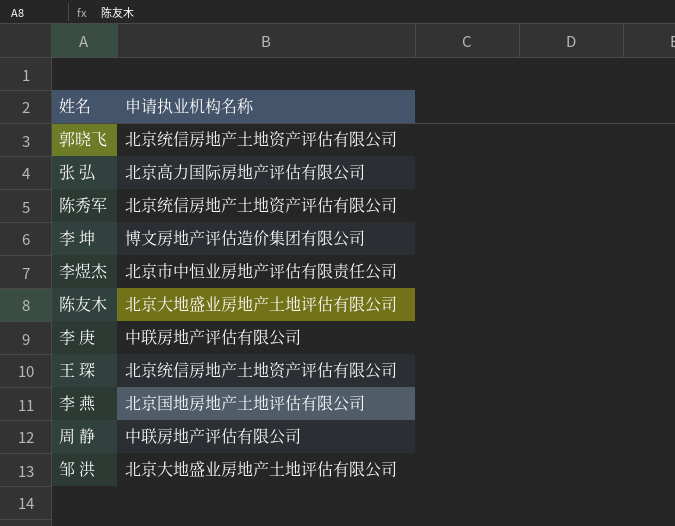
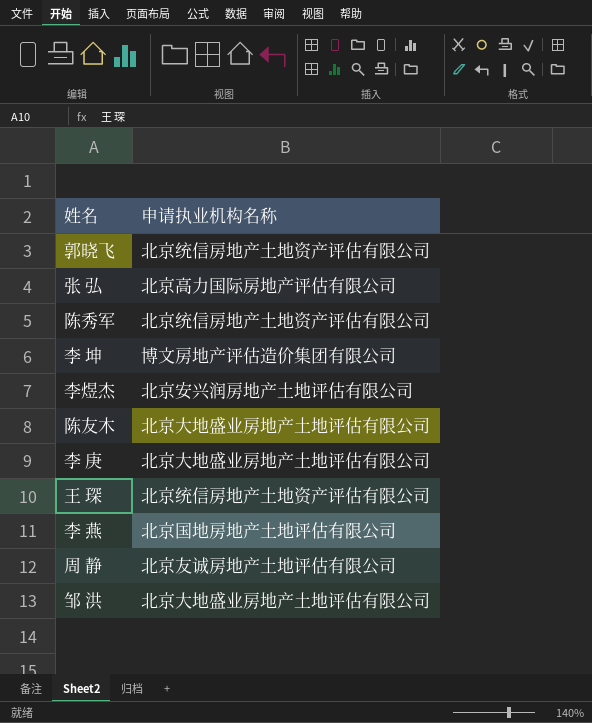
李煜杰 | 申请执业机构名称: 北京市中恒业房地产评估有限责任公司 -> 北京安兴润房地产土地评估有限公司
李 庚 | 申请执业机构名称: 中联房地产评估有限公司 -> 北京大地盛业房地产土地评估有限公司
周 静 | 申请执业机构名称: 中联房地产评估有限公司 -> 北京友诚房地产土地评估有限公司

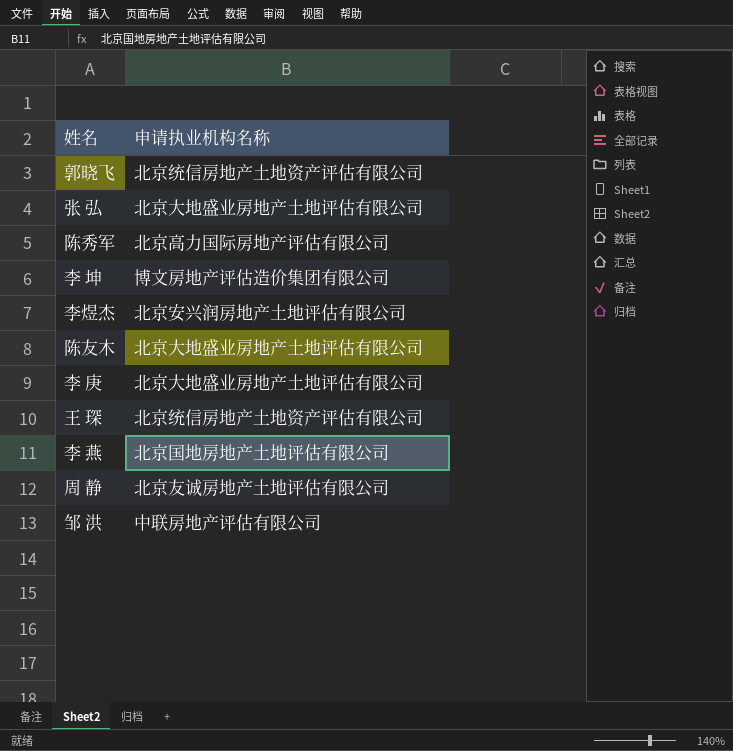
张 弘 | 申请执业机构名称: 北京高力国际房地产评估有限公司 -> 北京大地盛业房地产土地评估有限公司
陈秀军 | 申请执业机构名称: 北京统信房地产土地资产评估有限公司 -> 北京高力国际房地产评估有限公司
邹 洪 | 申请执业机构名称: 北京大地盛业房地产土地评估有限公司 -> 中联房地产评估有限公司

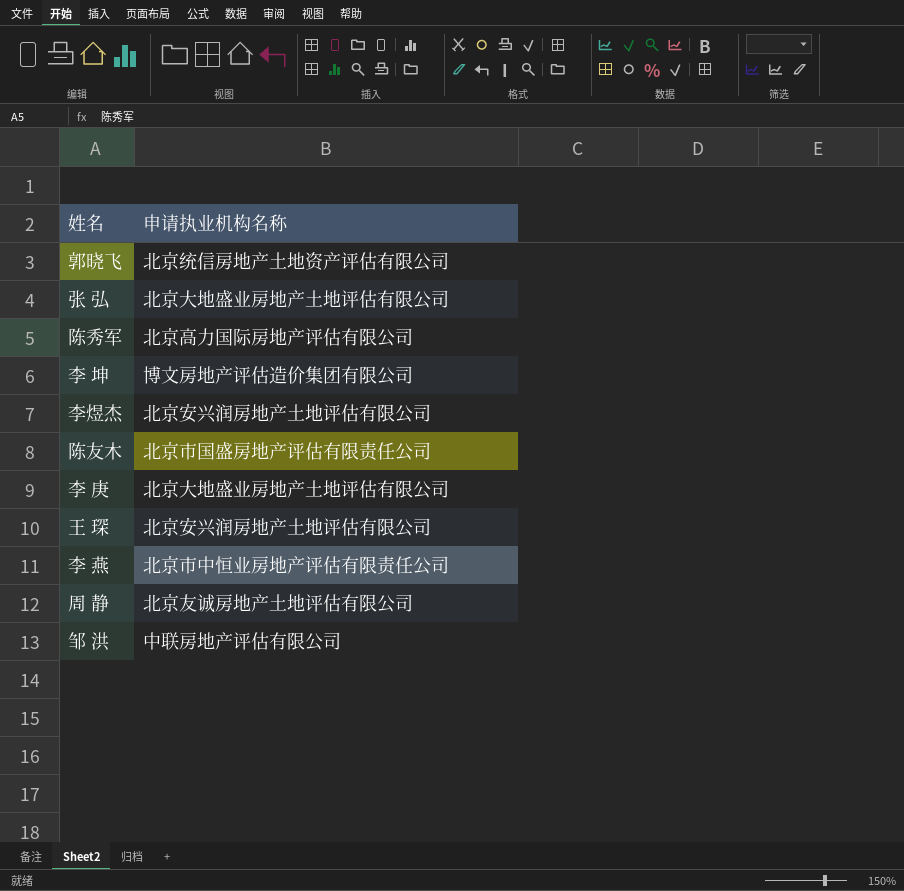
陈友木 | 申请执业机构名称: 北京大地盛业房地产土地评估有限公司 -> 北京市国盛房地产评估有限责任公司
王 琛 | 申请执业机构名称: 北京统信房地产土地资产评估有限公司 -> 北京安兴润房地产土地评估有限公司
李 燕 | 申请执业机构名称: 北京国地房地产土地评估有限公司 -> 北京市中恒业房地产评估有限责任公司

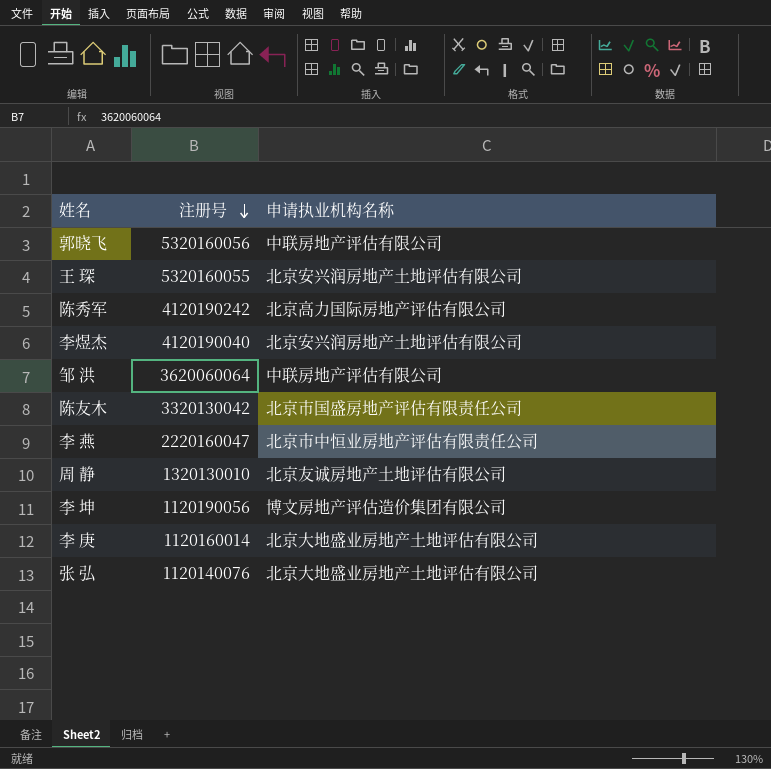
row order: none -> 注册号 descending
column 注册号 | position: none -> 2
郭晓飞 | 申请执业机构名称: 北京统信房地产土地资产评估有限公司 -> 中联房地产评估有限公司

